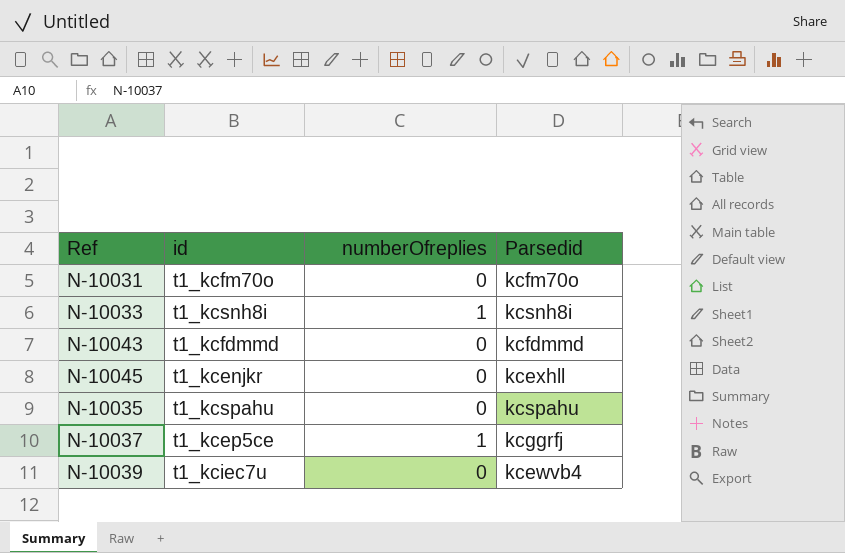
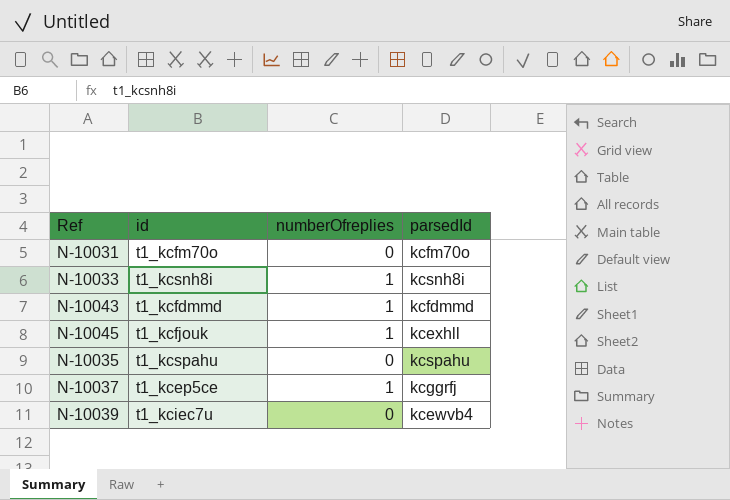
column name: Parsedid -> parsedId
N-10043 | numberOfreplies: 0 -> 1
N-10045 | id: t1_kcenjkr -> t1_kcfjouk
N-10045 | numberOfreplies: 0 -> 1

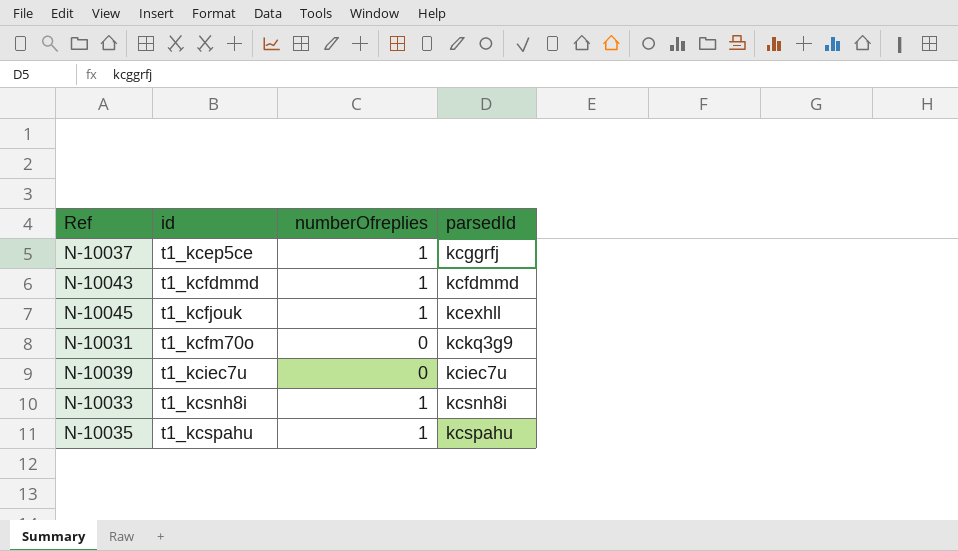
row order: none -> id ascending
N-10031 | parsedId: kcfm70o -> kckq3g9
N-10039 | parsedId: kcewvb4 -> kciec7u
N-10035 | numberOfreplies: 0 -> 1

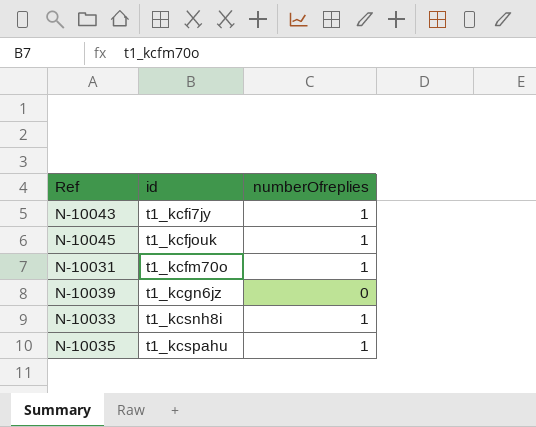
column parsedId | position: 4 -> none
row N-10037: t1_kcep5ce | 1 | kcggrfj -> none
N-10043 | id: t1_kcfdmmd -> t1_kcfi7jy
N-10031 | numberOfreplies: 0 -> 1
N-10039 | id: t1_kciec7u -> t1_kcgn6jz

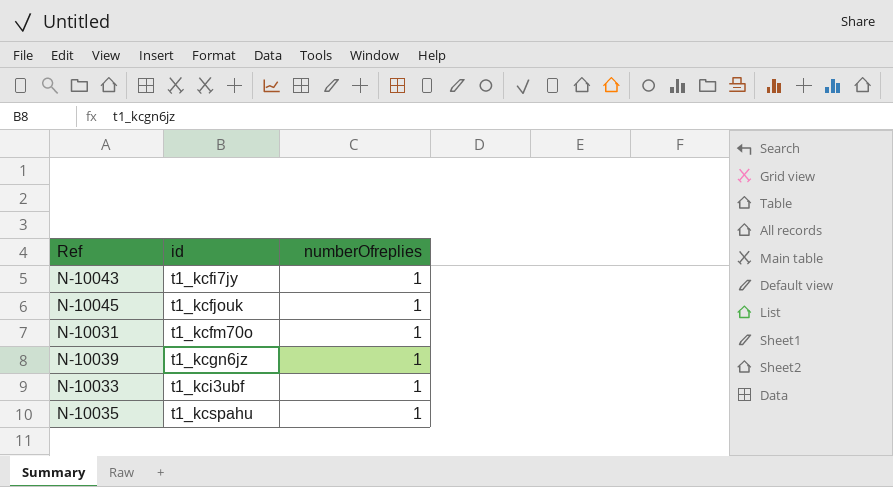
N-10039 | numberOfreplies: 0 -> 1
N-10033 | id: t1_kcsnh8i -> t1_kci3ubf

